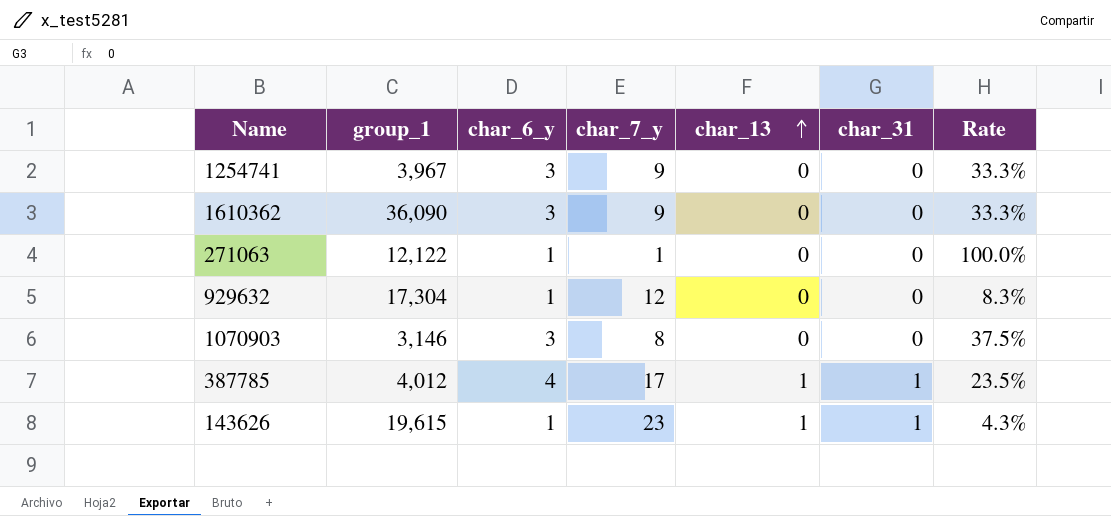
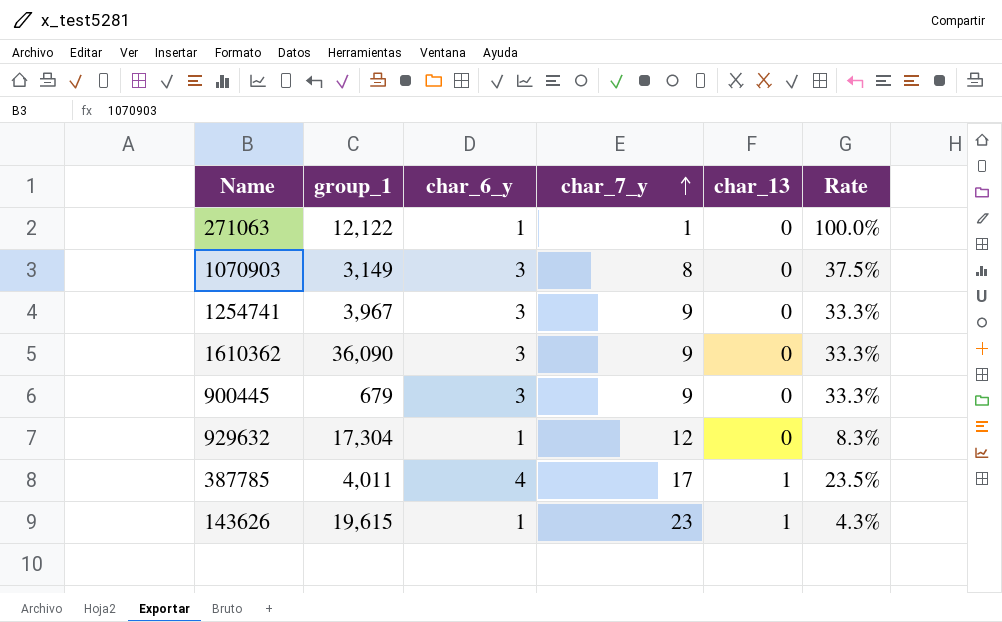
row order: char_13 ascending -> char_7_y ascending
column char_31 | position: 6 -> none
1070903 | group_1: 3,146 -> 3,149
row 900445: none -> 679 | 3 | 9 | 0 | 33.3%
387785 | group_1: 4,012 -> 4,011

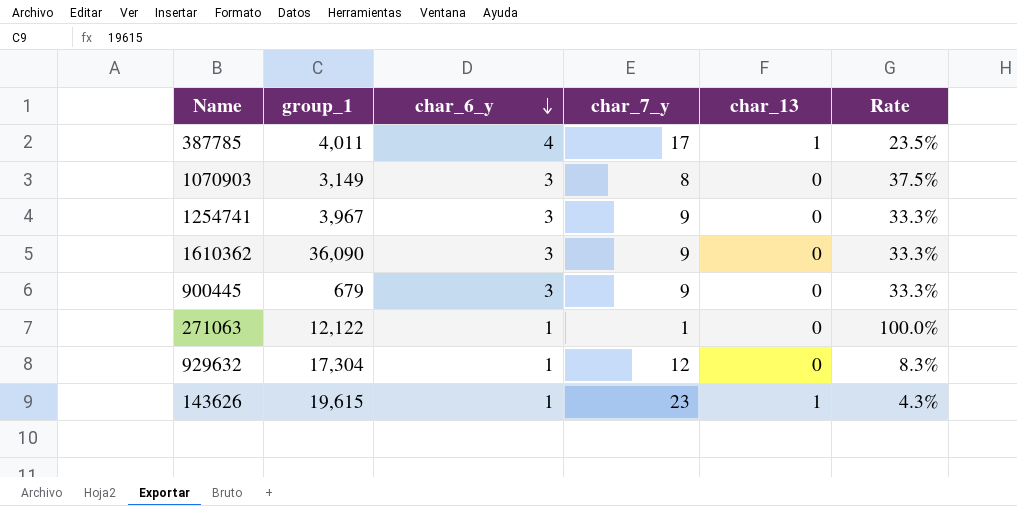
row order: char_7_y ascending -> char_6_y descending

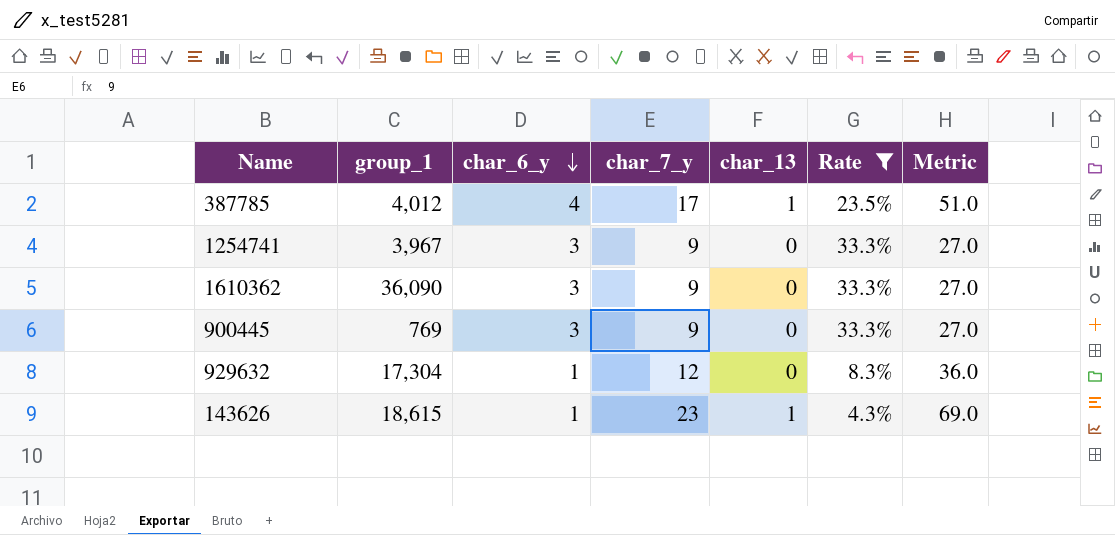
filter: none -> Rate <= 33.3%
column Metric | formula: none -> [char_7_y] * 3
387785 | group_1: 4,011 -> 4,012
900445 | group_1: 679 -> 769
143626 | group_1: 19,615 -> 18,615

